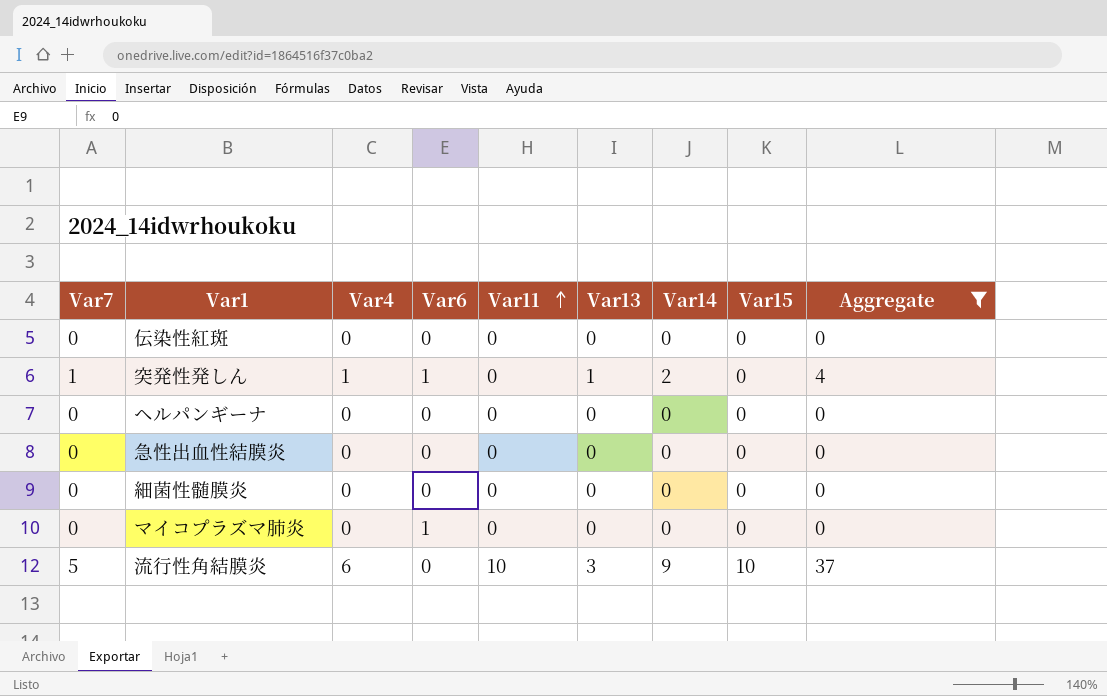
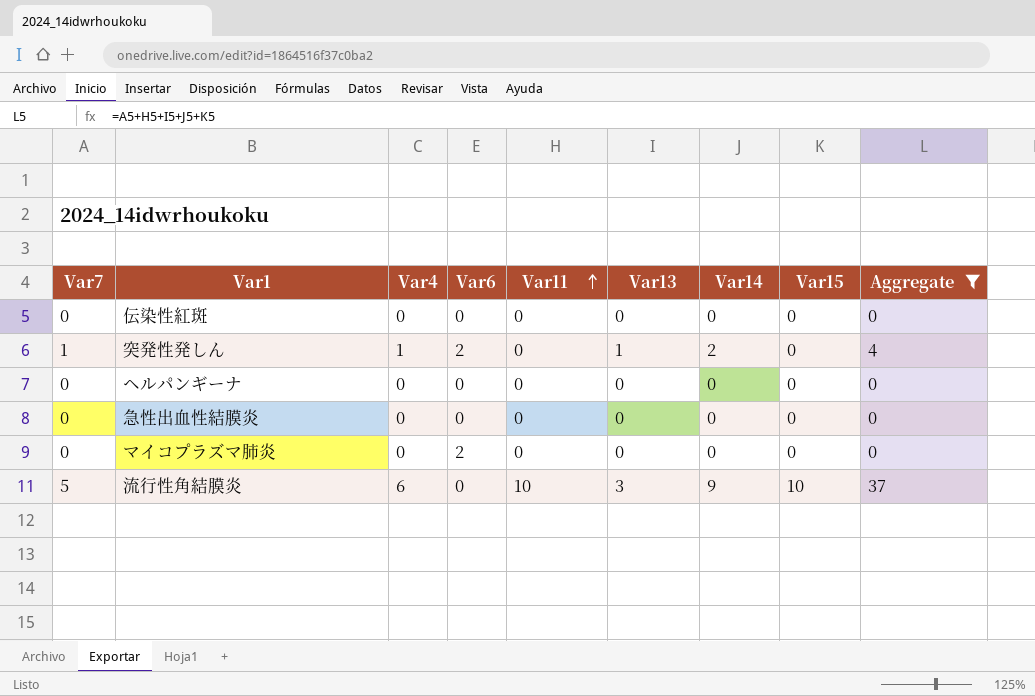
row 細菌性髄膜炎: 0 | 0 | 0 | 0 | 0 | 0 | 0 | 0 -> none
突発性発しん | Var6: 1 -> 2
マイコプラズマ肺炎 | Var6: 1 -> 2

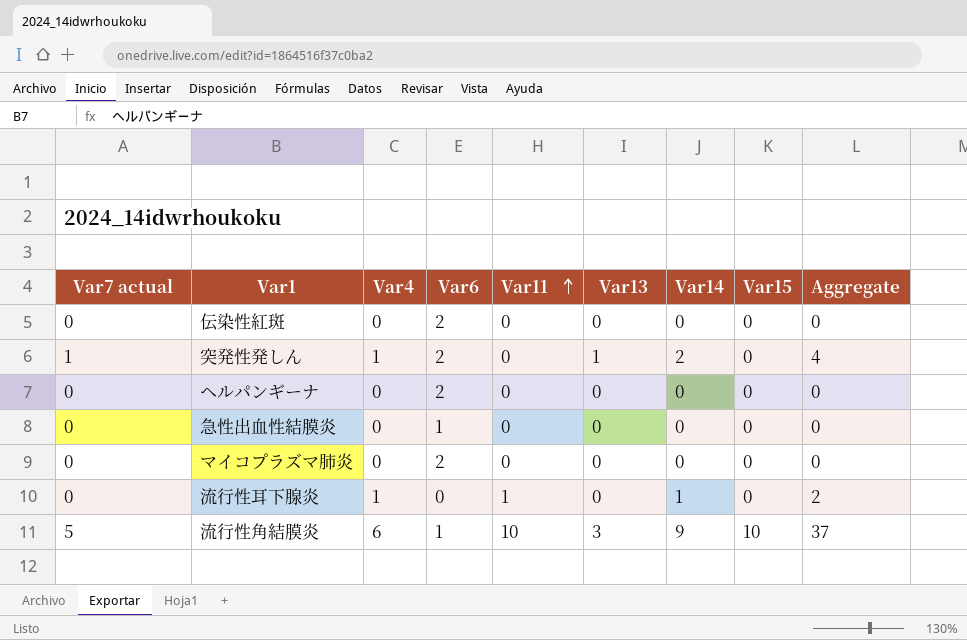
filter: Aggregate != 2 -> none
column name: Var7 -> Var7 actual
伝染性紅斑 | Var6: 0 -> 2
ヘルパンギーナ | Var6: 0 -> 2
急性出血性結膜炎 | Var6: 0 -> 1
流行性角結膜炎 | Var6: 0 -> 1

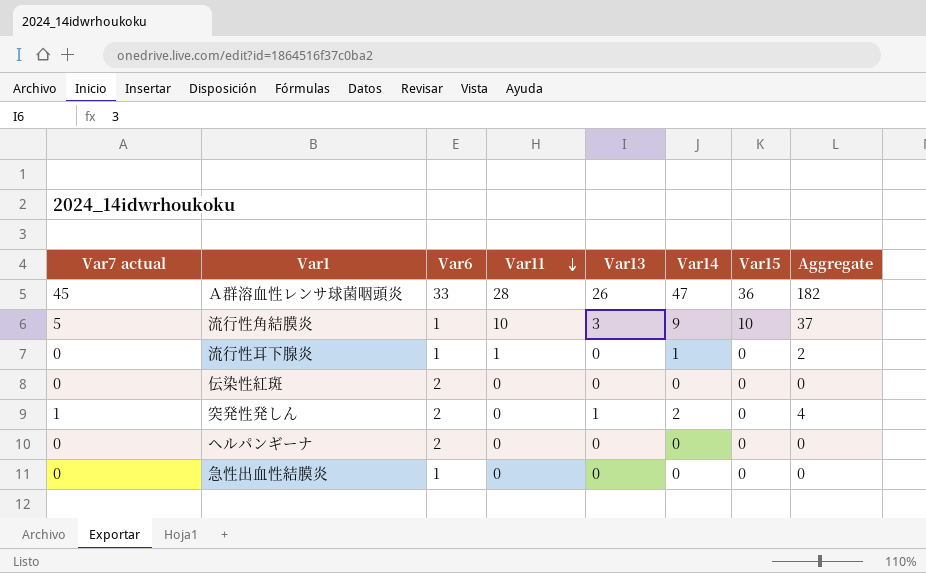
row order: Var11 ascending -> Var11 descending
column Var4 | position: 3 -> none
row マイコプラズマ肺炎: 0 | 0 | 2 | 0 | 0 | 0 | 0 | 0 -> none
row Ａ群溶血性レンサ球菌咽頭炎: none -> 45 | 33 | 28 | 26 | 47 | 36 | 182
流行性耳下腺炎 | Var6: 0 -> 1

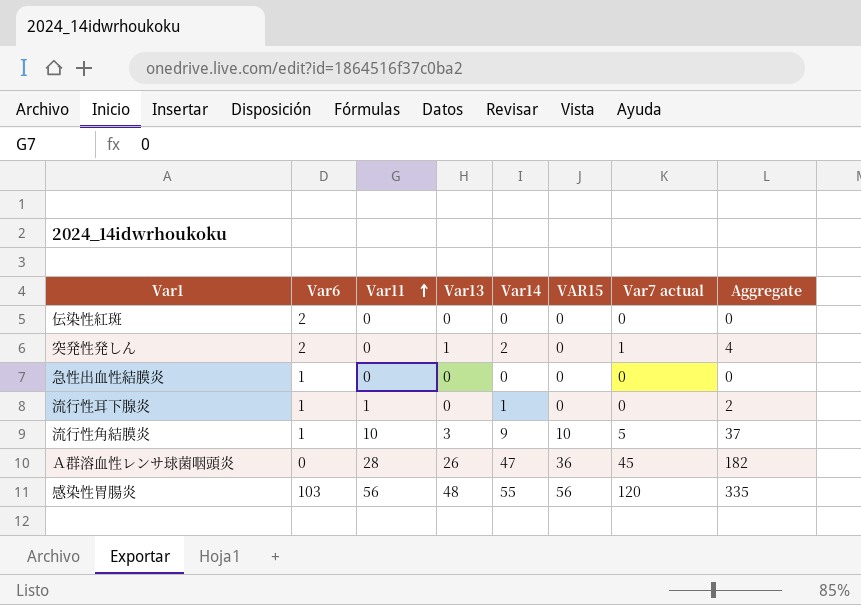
row order: Var11 descending -> Var11 ascending
column name: Var15 -> VAR15
column Var7 actual | position: 1 -> 7
row ヘルパンギーナ: 0 | 2 | 0 | 0 | 0 | 0 | 0 -> none
Ａ群溶血性レンサ球菌咽頭炎 | Var6: 33 -> 0
row 感染性胃腸炎: none -> 103 | 56 | 48 | 55 | 56 | 120 | 335

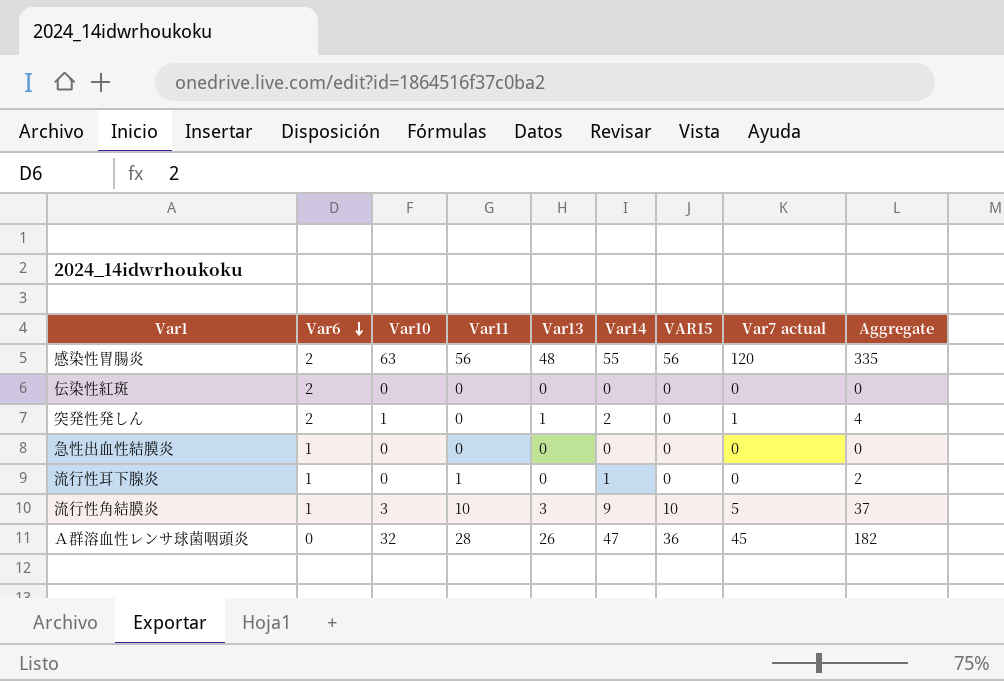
row order: Var11 ascending -> Var6 descending
column Var10 | position: none -> 3
感染性胃腸炎 | Var6: 103 -> 2

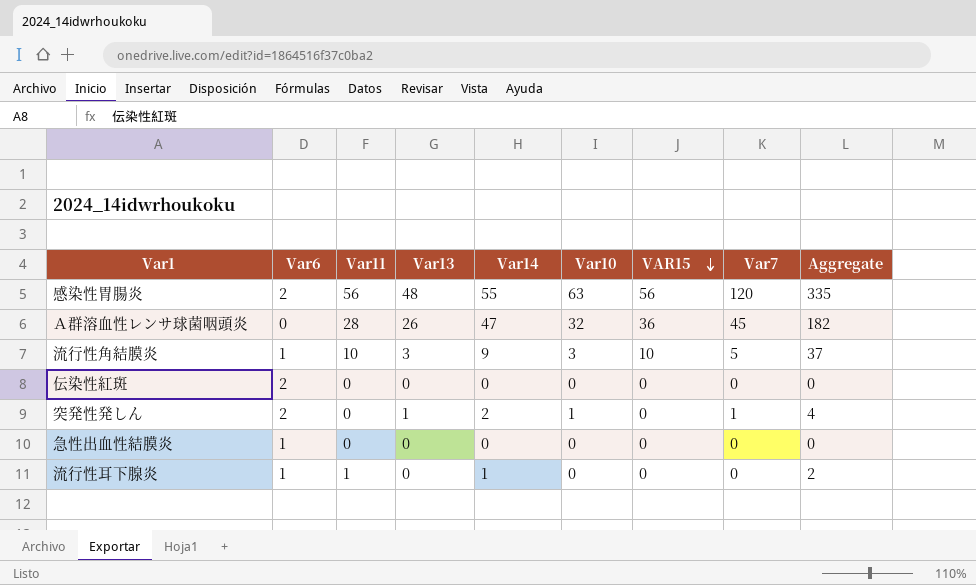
row order: Var6 descending -> VAR15 descending
column Var10 | position: 3 -> 6
column name: Var7 actual -> Var7

